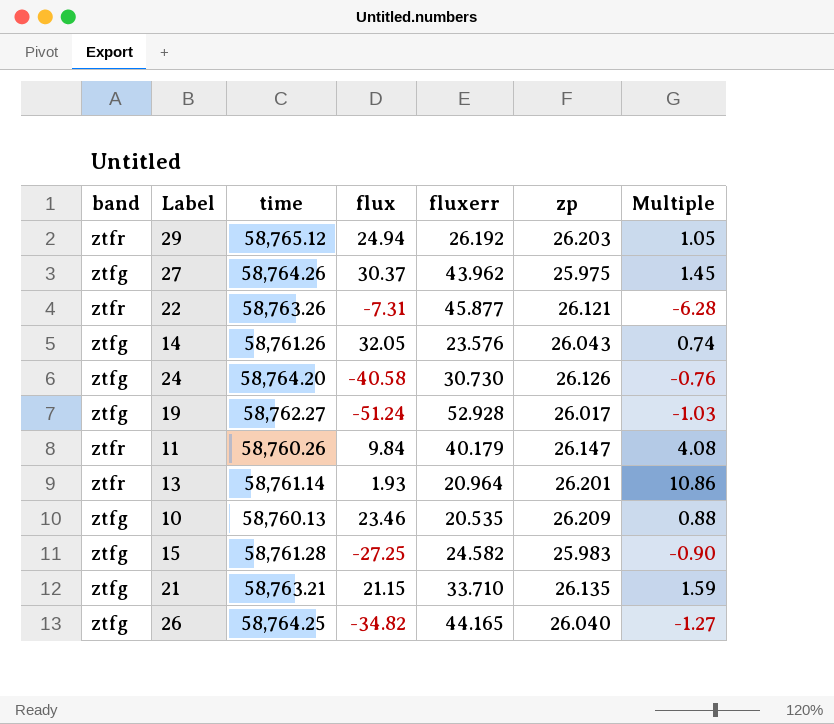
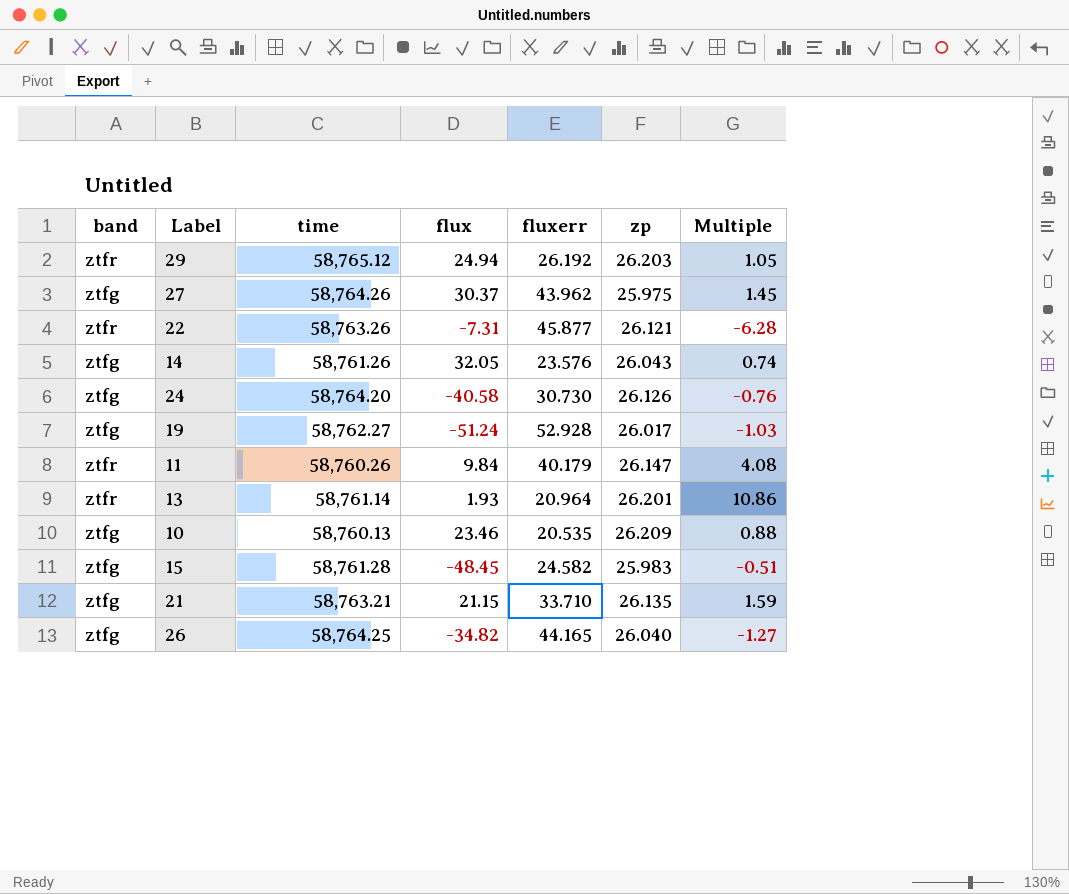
15 | flux: -27.25 -> -48.45
15 | Multiple: -0.90 -> -0.51

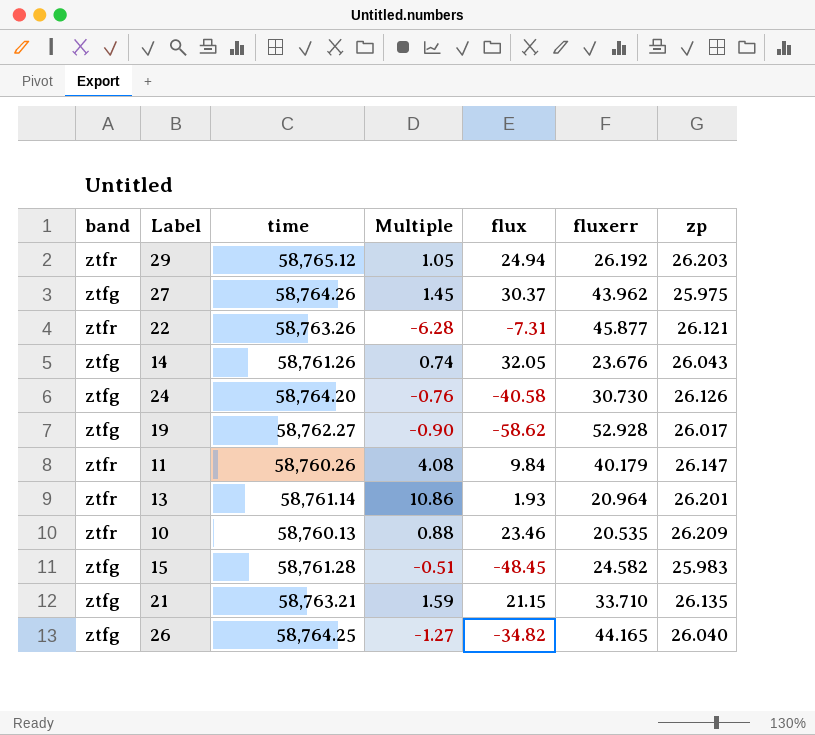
column Multiple | position: 7 -> 4
14 | fluxerr: 23.576 -> 23.676
19 | Multiple: -1.03 -> -0.90
19 | flux: -51.24 -> -58.62
10 | band: ztfg -> ztfr

